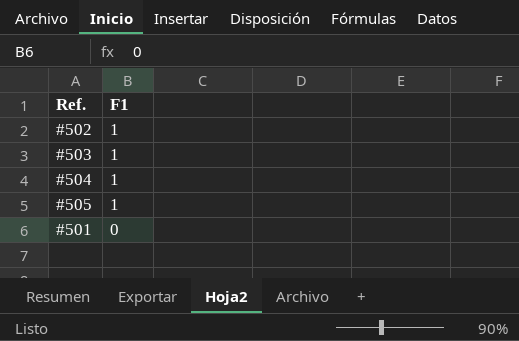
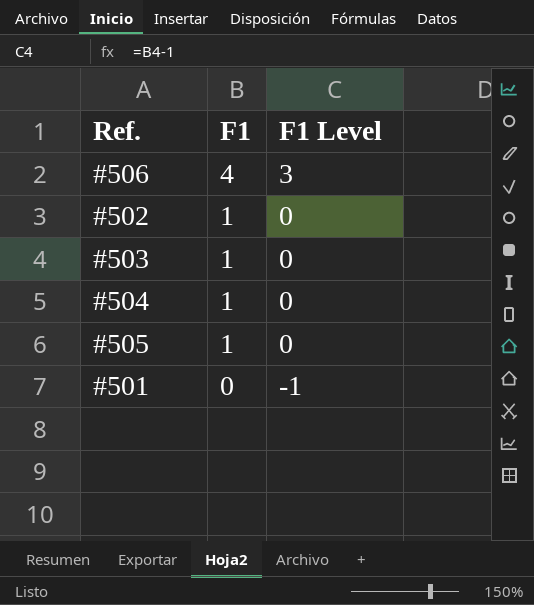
column F1 Level | formula: none -> [F1] - 1
row #506: none -> 4 | 3

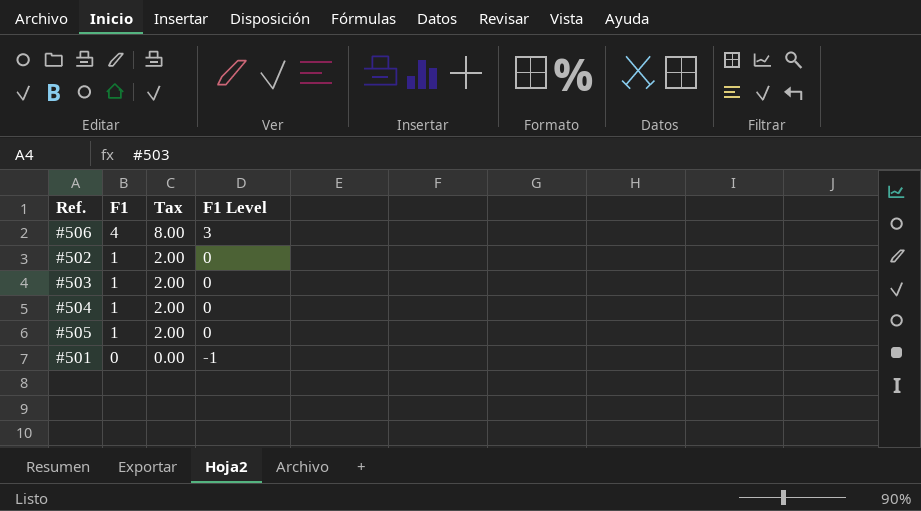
column Tax | formula: none -> [F1] * 2

